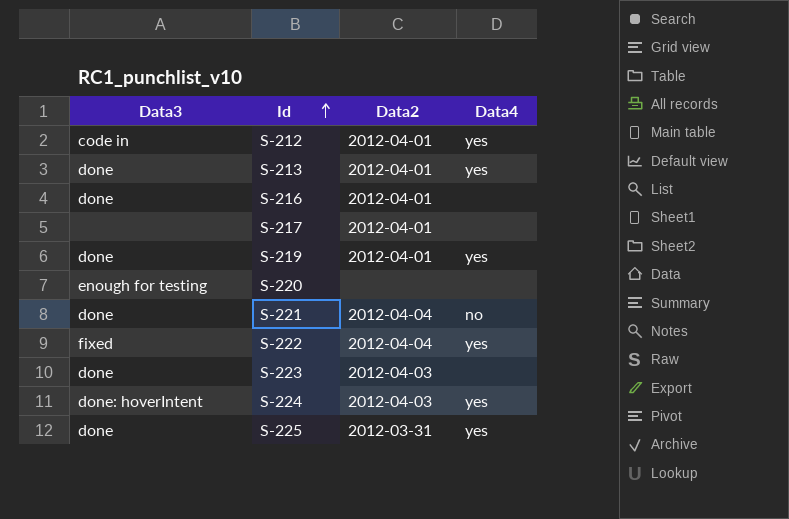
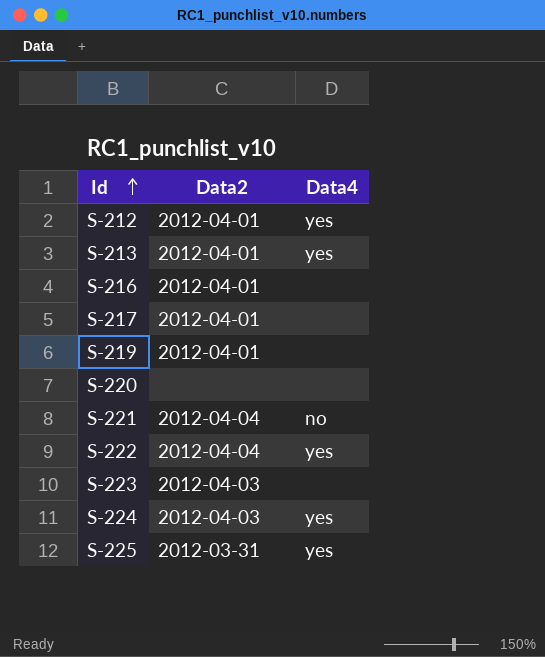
column Data3 | position: 1 -> none
S-219 | Data4: yes -> none

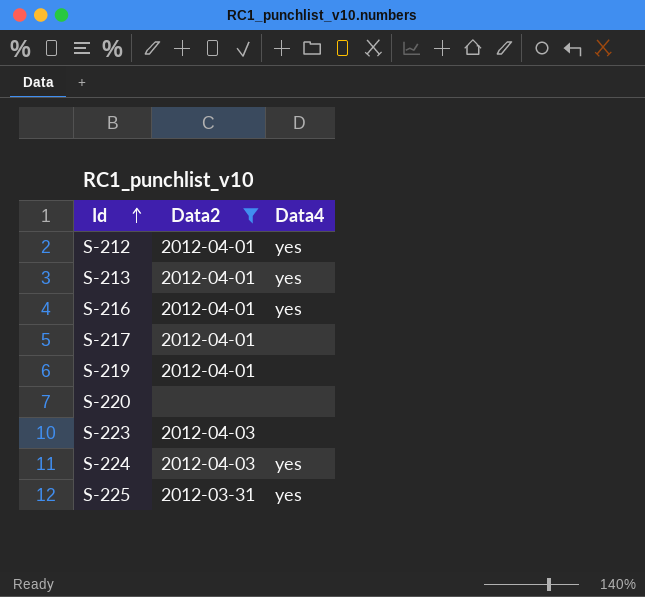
filter: none -> Data2 != 2012-04-04
S-216 | Data4: none -> yes

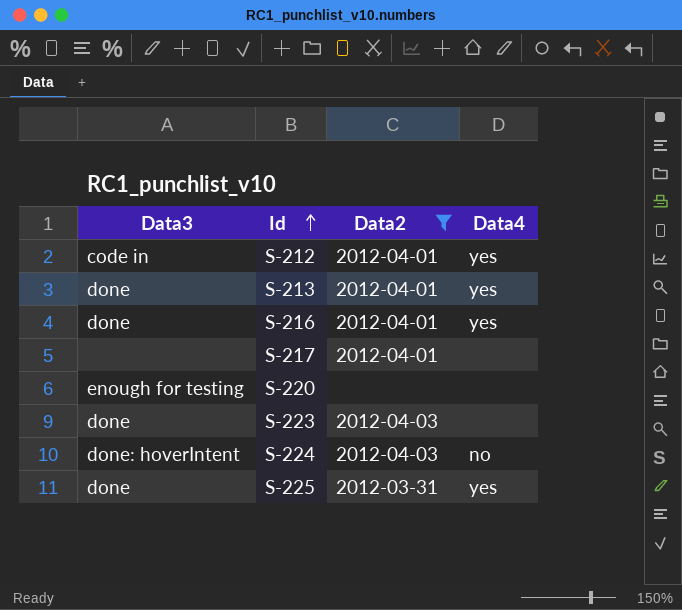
column Data3 | position: none -> 1
row S-219: 2012-04-01 | none -> none
S-224 | Data4: yes -> no

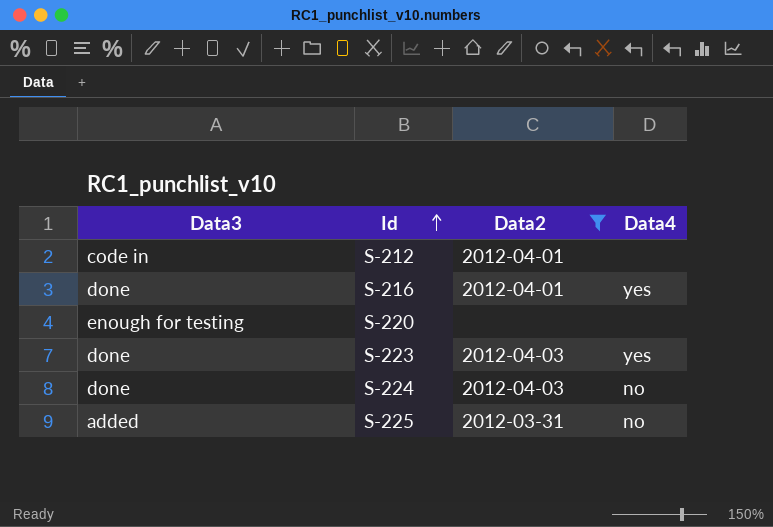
row S-213: done | 2012-04-01 | yes -> none
row S-217: none | 2012-04-01 | none -> none
S-212 | Data4: yes -> none
S-223 | Data4: none -> yes
S-224 | Data3: done: hoverIntent -> done
S-225 | Data3: done -> added
S-225 | Data4: yes -> no

